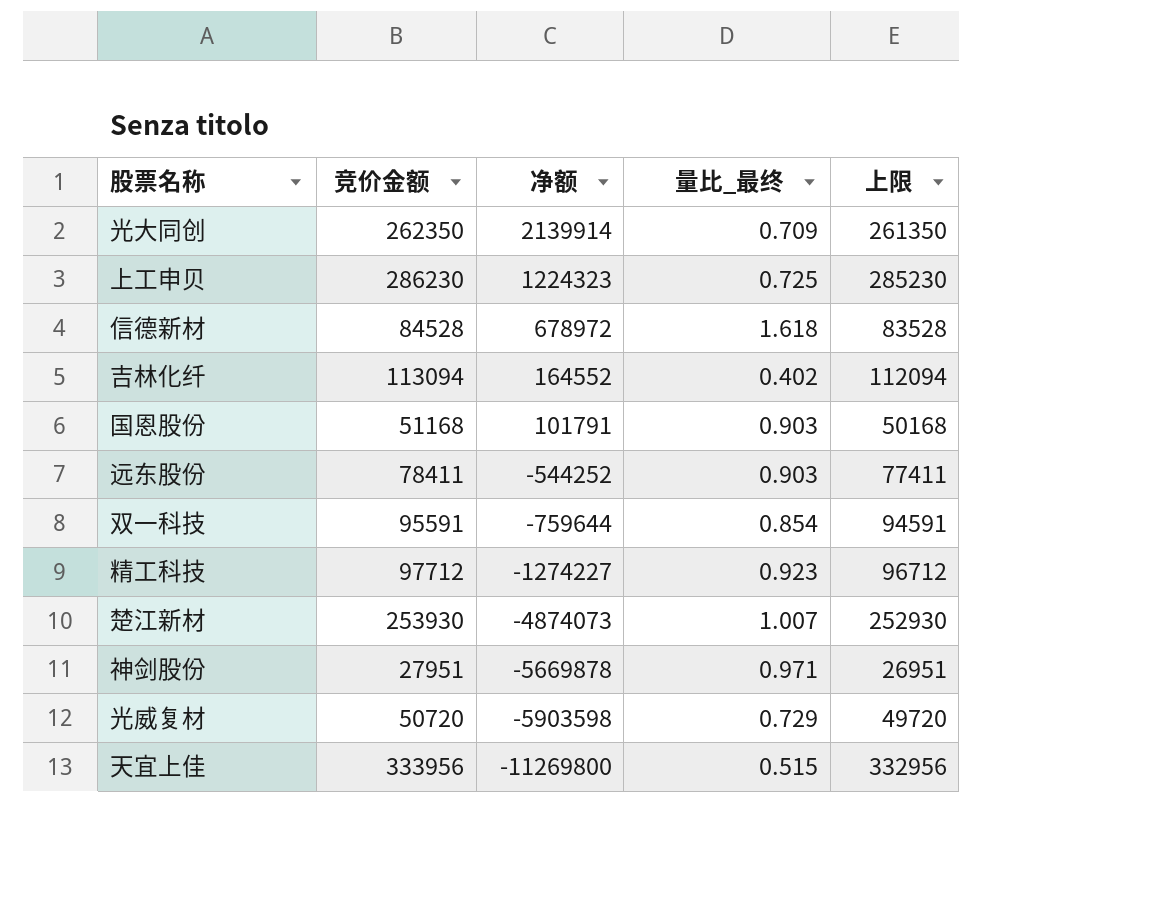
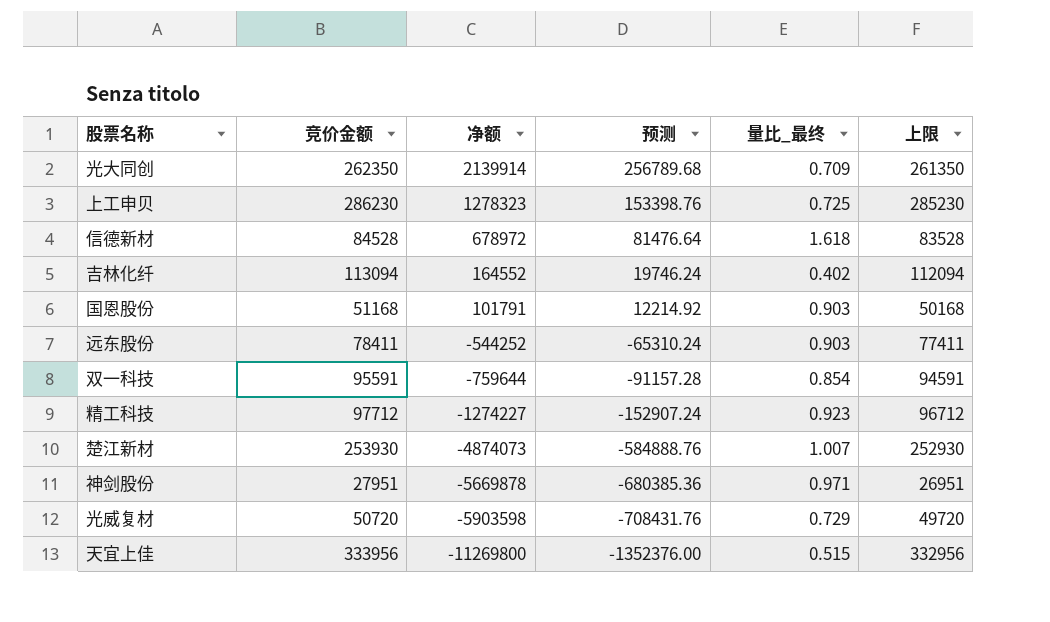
column 预测 | formula: none -> [净额] * 0.12
上工申贝 | 净额: 1224323 -> 1278323

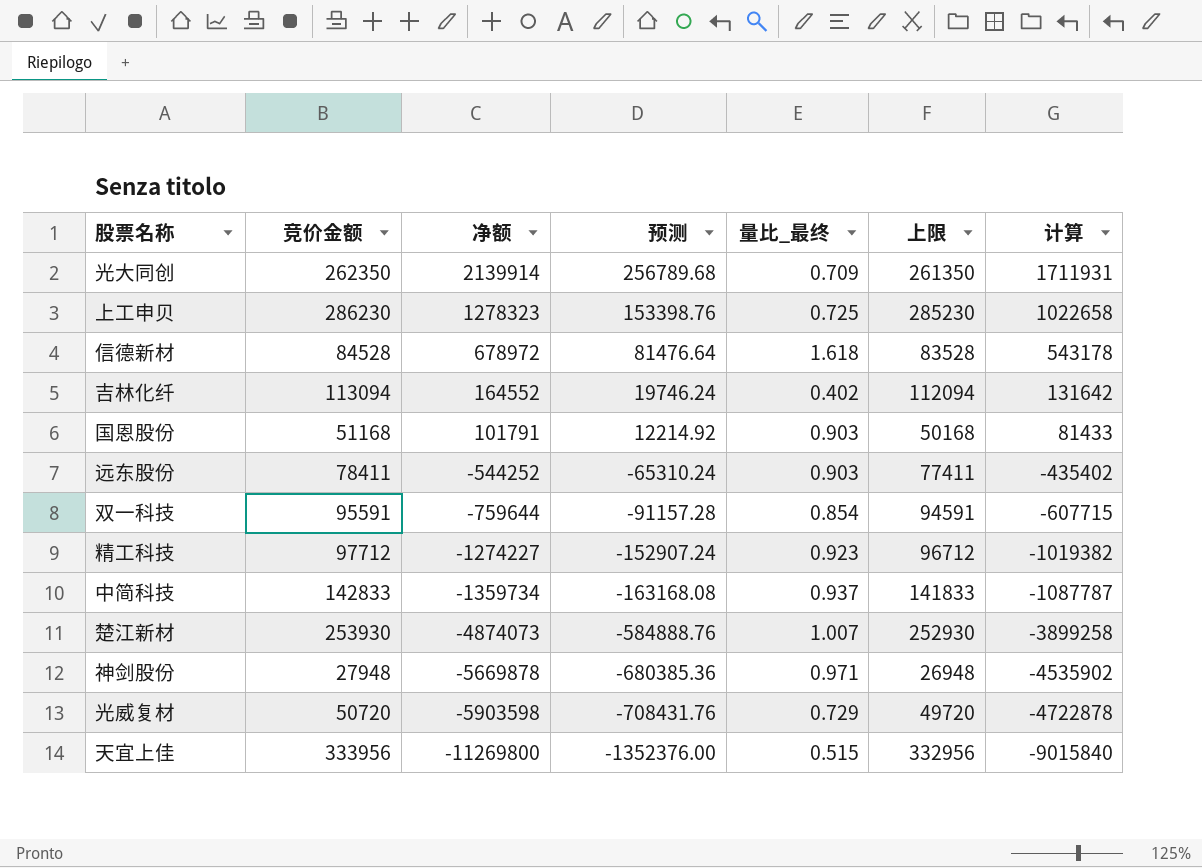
column 计算 | formula: none -> [净额] * 0.8
row 中简科技: none -> 142833 | -1359734 | -163168.08 | 0.937 | 141833 | -1087787
神剑股份 | 竞价金额: 27951 -> 27948
神剑股份 | 上限: 26951 -> 26948

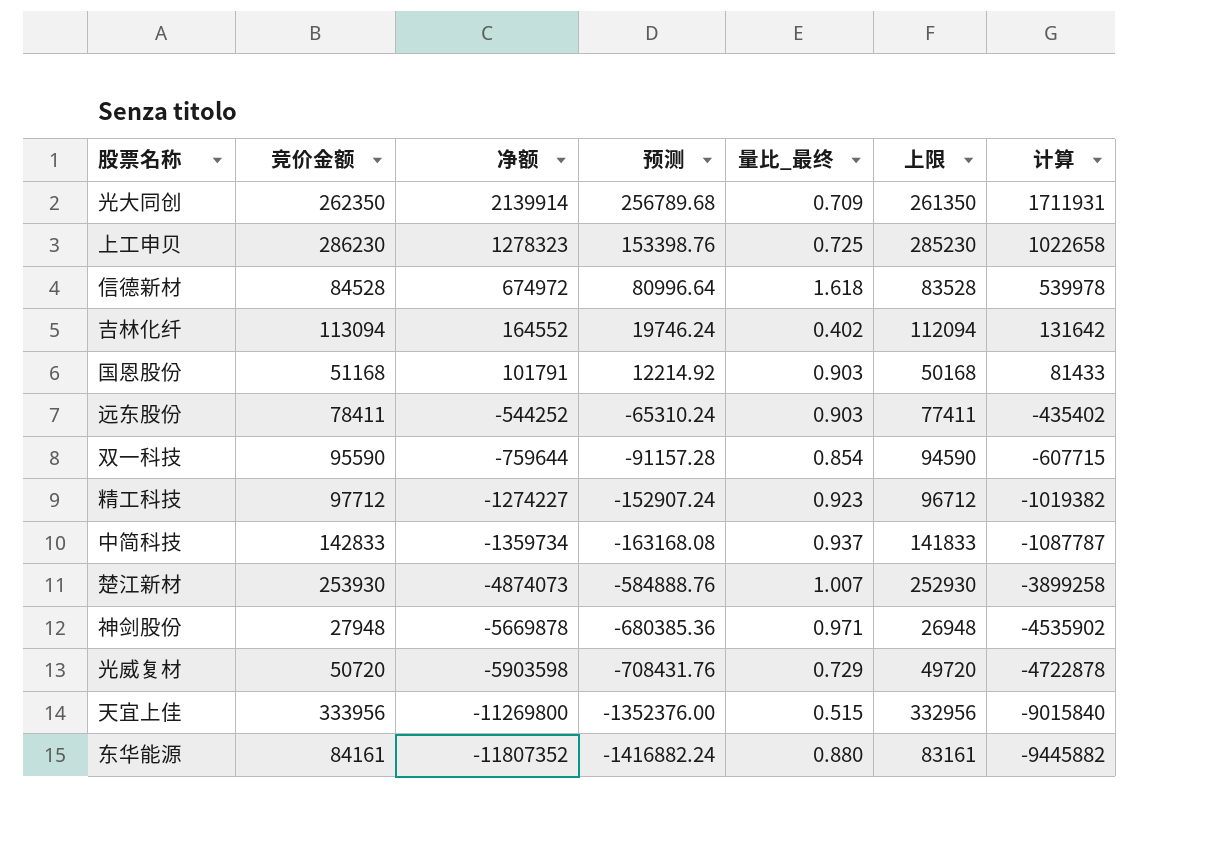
信德新材 | 净额: 678972 -> 674972
信德新材 | 预测: 81476.64 -> 80996.64
信德新材 | 计算: 543178 -> 539978
双一科技 | 竞价金额: 95591 -> 95590
双一科技 | 上限: 94591 -> 94590
row 东华能源: none -> 84161 | -11807352 | -1416882.24 | 0.880 | 83161 | -9445882

